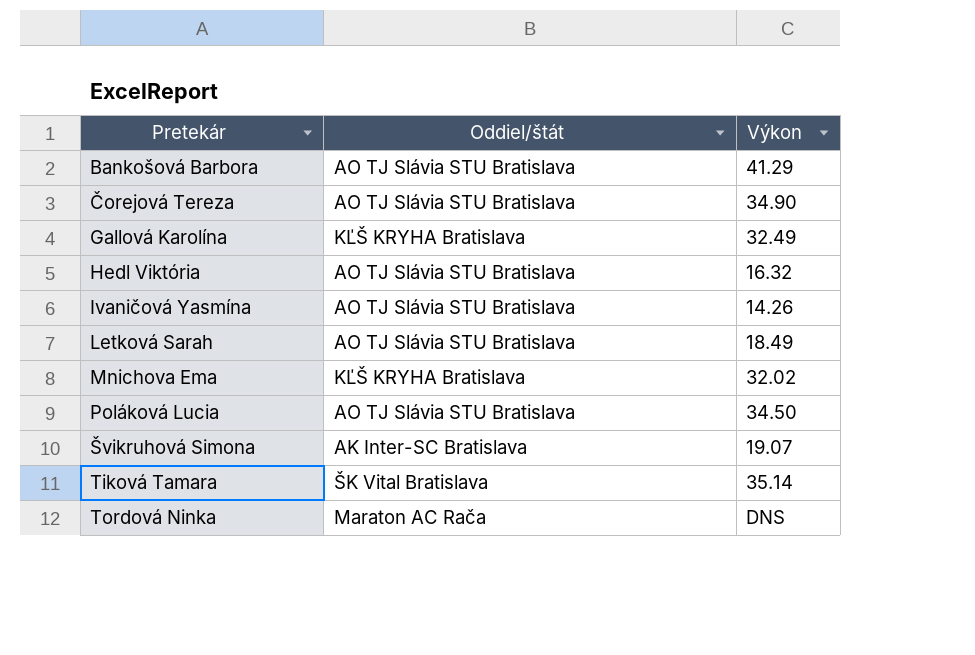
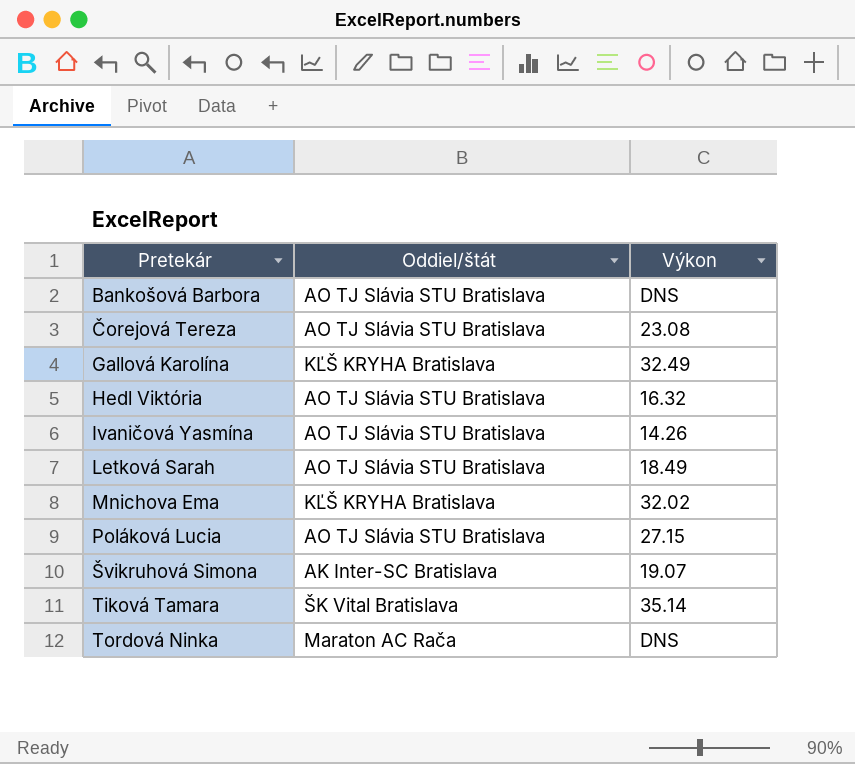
Bankošová Barbora | Výkon: 41.29 -> DNS
Čorejová Tereza | Výkon: 34.90 -> 23.08
Poláková Lucia | Výkon: 34.50 -> 27.15

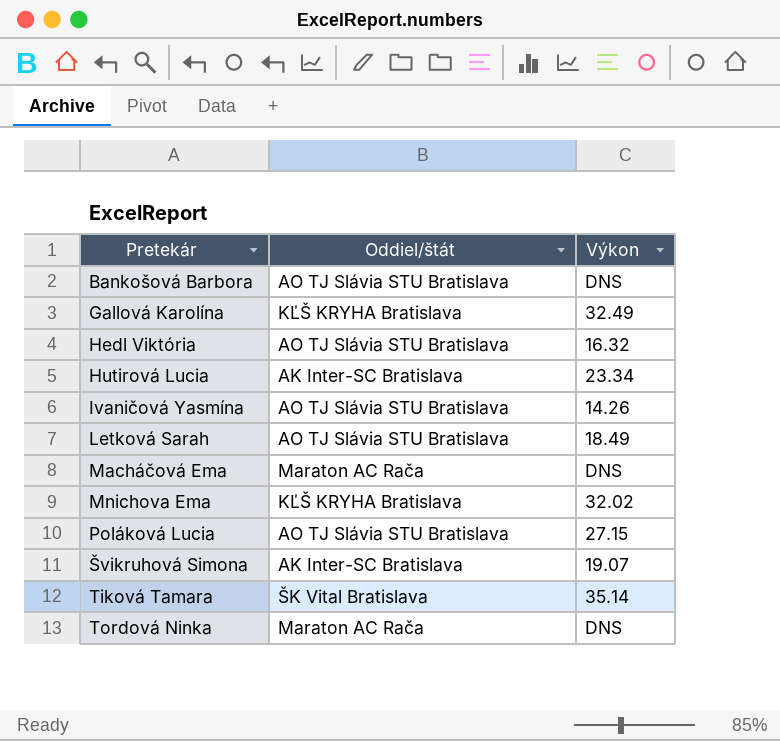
row Čorejová Tereza: AO TJ Slávia STU Bratislava | 23.08 -> none
row Hutirová Lucia: none -> AK Inter-SC Bratislava | 23.34
row Macháčová Ema: none -> Maraton AC Rača | DNS

